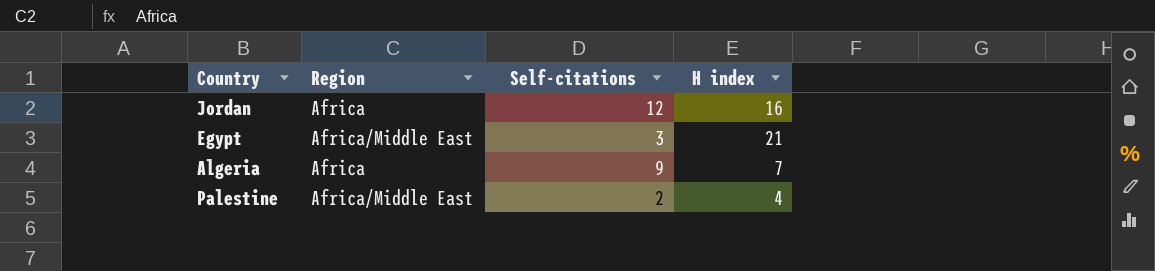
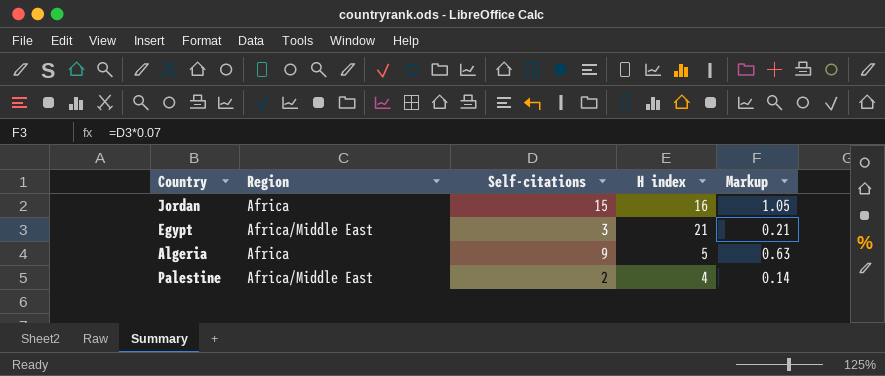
column Markup | formula: none -> [Self-citations] * 0.07
Jordan | Self-citations: 12 -> 15
Algeria | H index: 7 -> 5

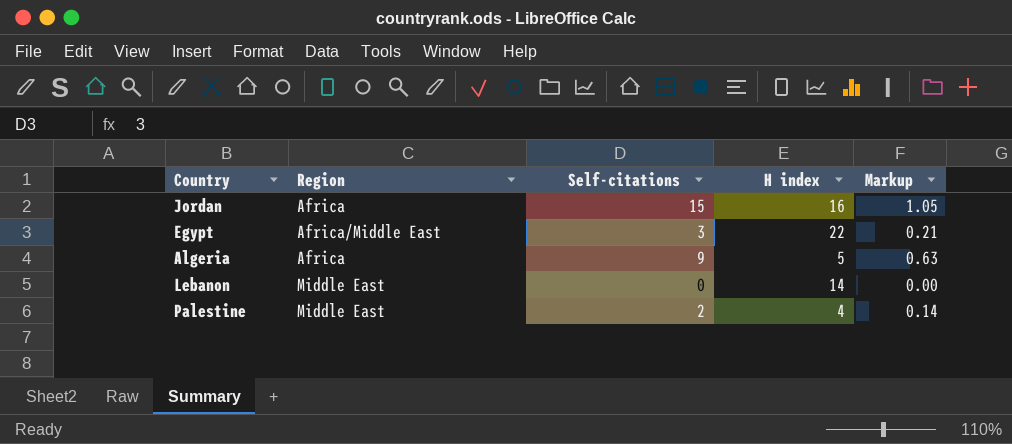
Egypt | H index: 21 -> 22
row Lebanon: none -> Middle East | 0 | 14 | 0.00
Palestine | Region: Africa/Middle East -> Middle East

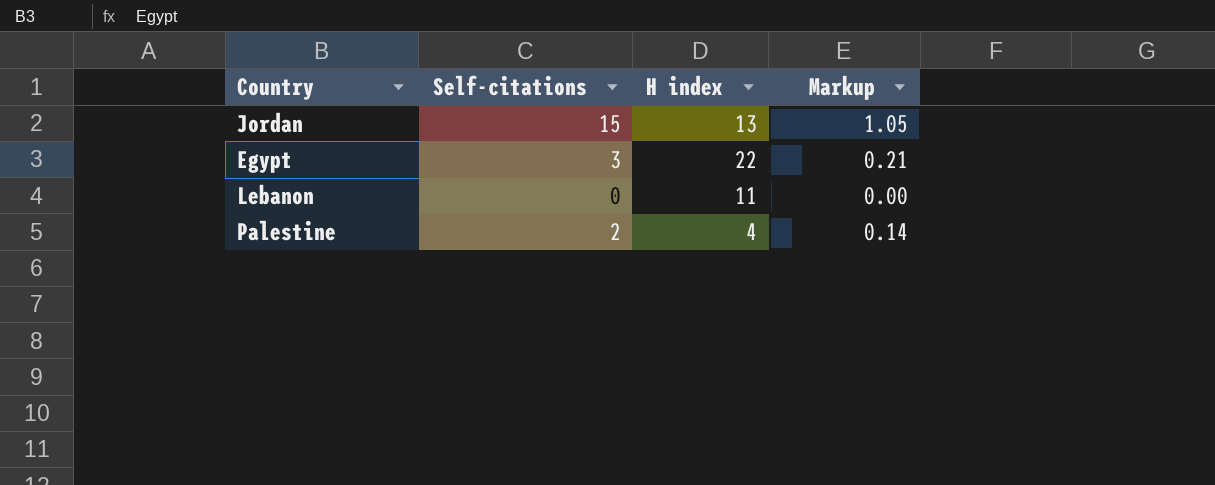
column Region | position: 2 -> none
row Algeria: Africa | 9 | 5 | 0.63 -> none
Jordan | H index: 16 -> 13
Lebanon | H index: 14 -> 11

